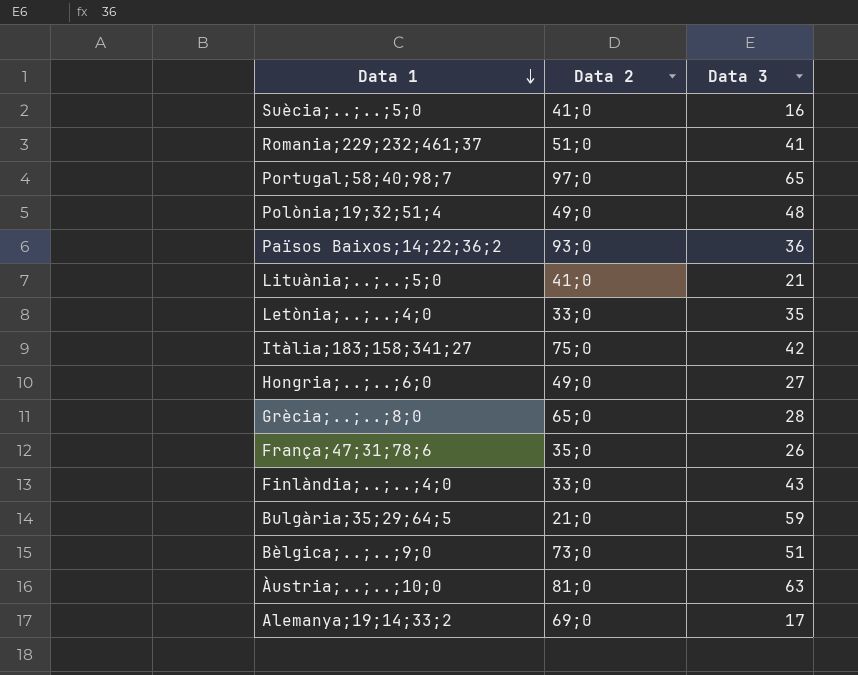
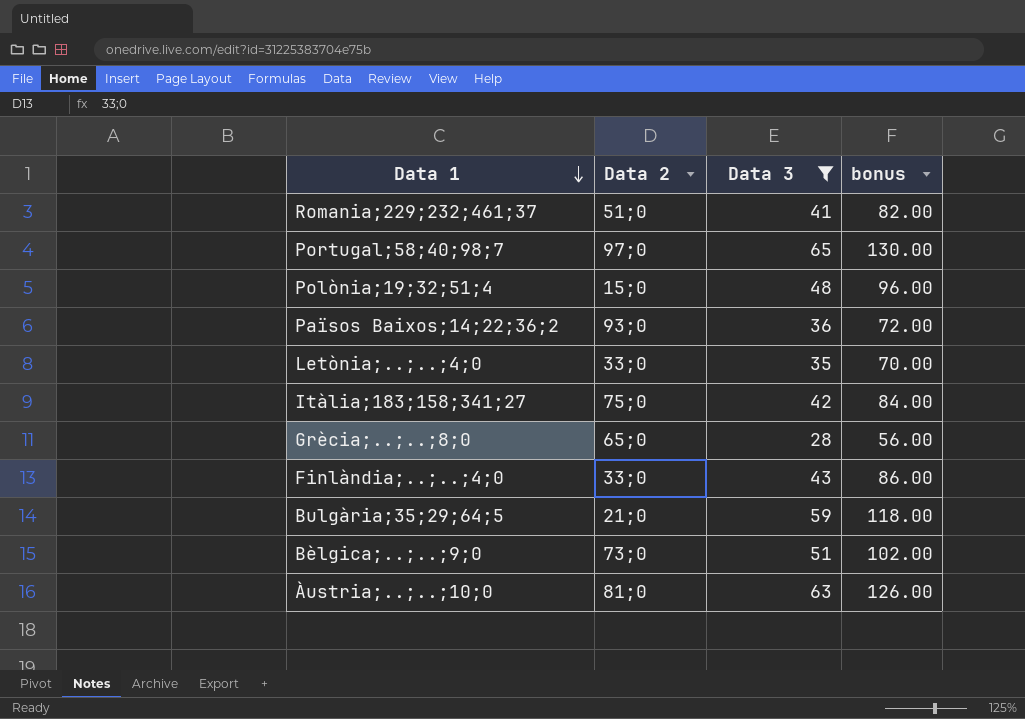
filter: none -> Data 3 >= 28
column bonus | formula: none -> [Data 3] * 2
Polònia;19;32;51;4 | Data 2: 49;0 -> 15;0

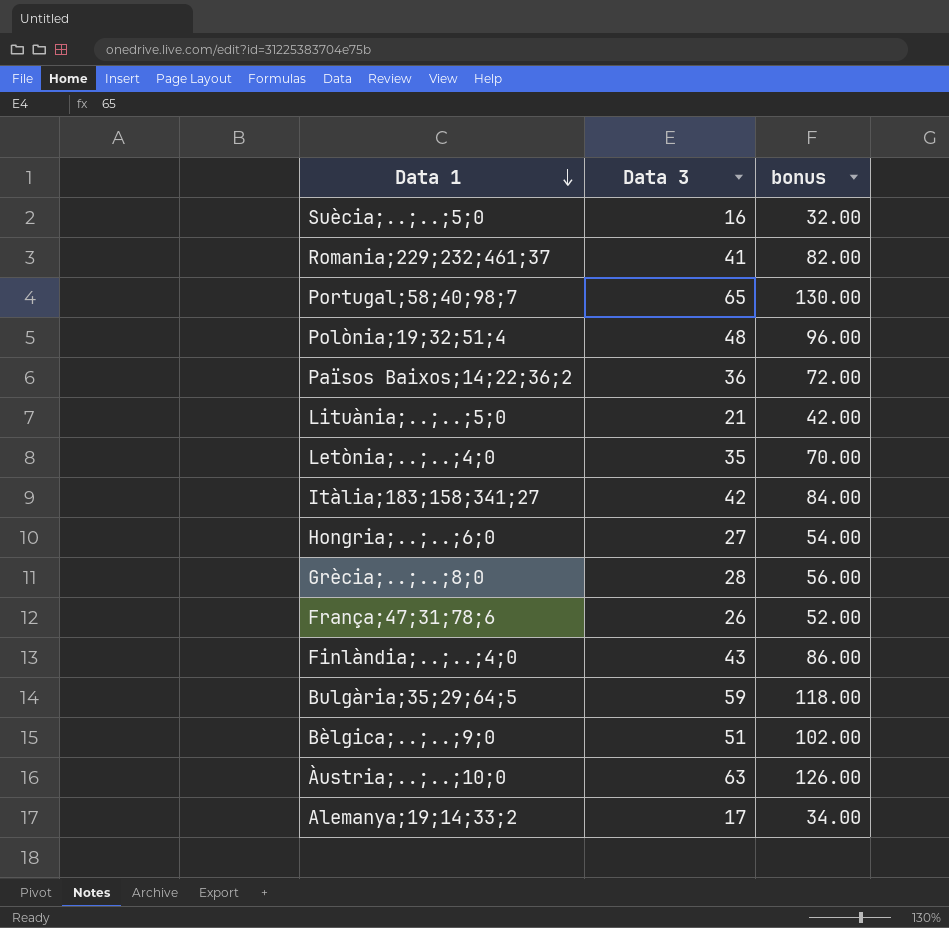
filter: Data 3 >= 28 -> none
column Data 2 | position: 2 -> none

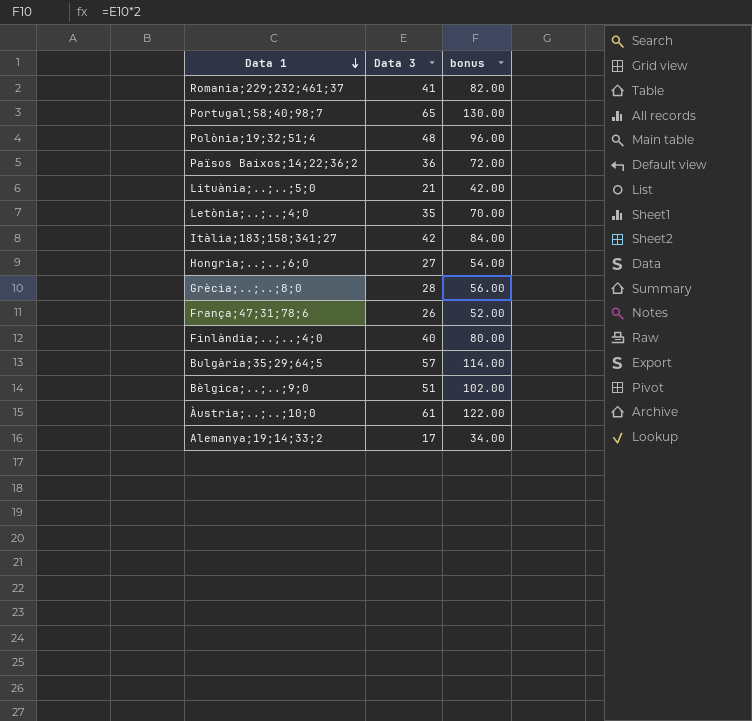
row Suècia;..;..;5;0: 16 | 32.00 -> none
Finlàndia;..;..;4;0 | Data 3: 43 -> 40
Finlàndia;..;..;4;0 | bonus: 86.00 -> 80.00
Bulgària;35;29;64;5 | Data 3: 59 -> 57
Bulgària;35;29;64;5 | bonus: 118.00 -> 114.00
Àustria;..;..;10;0 | Data 3: 63 -> 61
Àustria;..;..;10;0 | bonus: 126.00 -> 122.00

